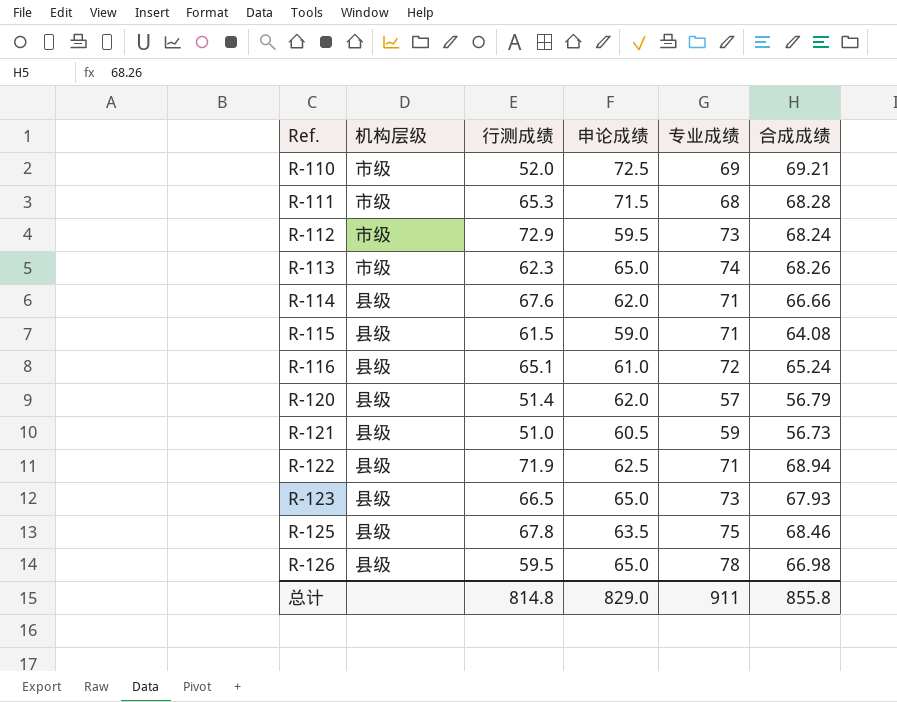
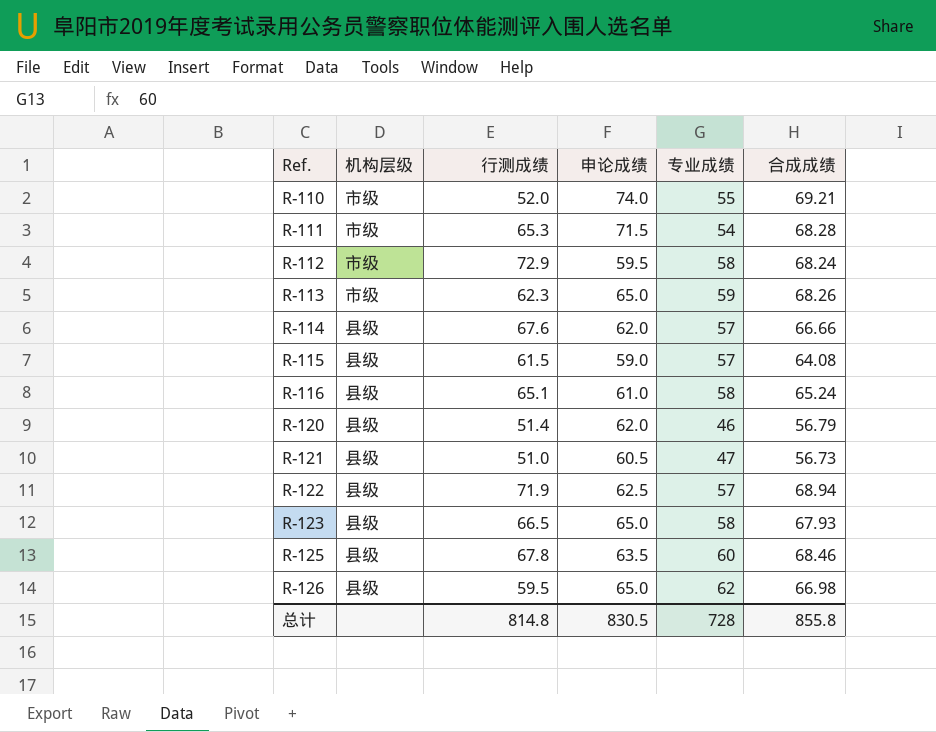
R-110 | 申论成绩: 72.5 -> 74.0
R-110 | 专业成绩: 69 -> 55
R-111 | 专业成绩: 68 -> 54
R-112 | 专业成绩: 73 -> 58
R-113 | 专业成绩: 74 -> 59
R-114 | 专业成绩: 71 -> 57
R-115 | 专业成绩: 71 -> 57
R-116 | 专业成绩: 72 -> 58
R-120 | 专业成绩: 57 -> 46
R-121 | 专业成绩: 59 -> 47
R-122 | 专业成绩: 71 -> 57
R-123 | 专业成绩: 73 -> 58
R-125 | 专业成绩: 75 -> 60
R-126 | 专业成绩: 78 -> 62
总计 | 申论成绩: 829.0 -> 830.5
总计 | 专业成绩: 911 -> 728

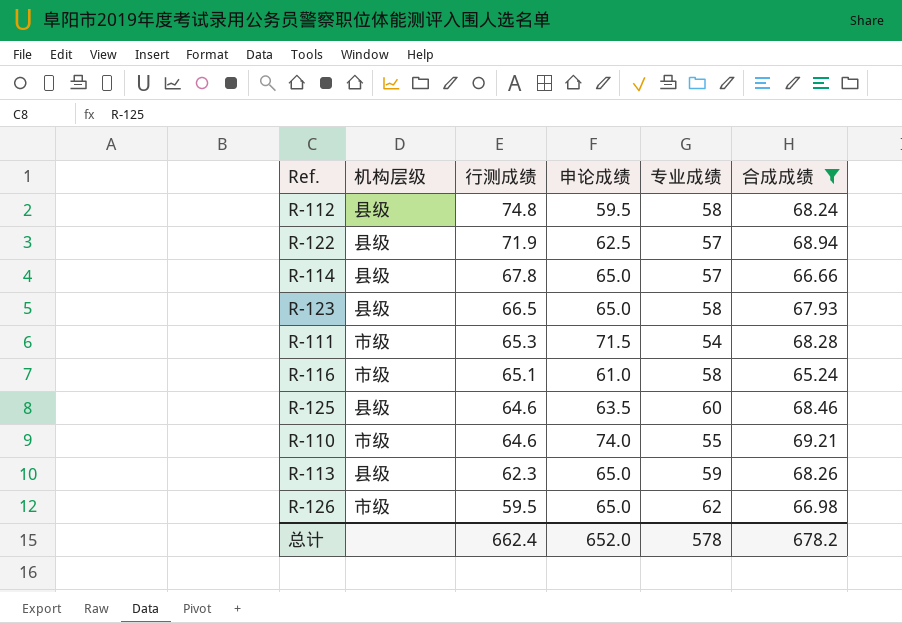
filter: none -> 合成成绩 >= 65.24
row order: Ref. ascending -> 行测成绩 descending
R-112 | 机构层级: 市级 -> 县级
R-112 | 行测成绩: 72.9 -> 74.8
R-114 | 行测成绩: 67.6 -> 67.8
R-114 | 申论成绩: 62.0 -> 65.0
R-116 | 机构层级: 县级 -> 市级
R-125 | 行测成绩: 67.8 -> 64.6
R-110 | 行测成绩: 52.0 -> 64.6
R-113 | 机构层级: 市级 -> 县级
R-126 | 机构层级: 县级 -> 市级
总计 | 行测成绩: 814.8 -> 662.4
总计 | 申论成绩: 830.5 -> 652.0
总计 | 专业成绩: 728 -> 578
总计 | 合成成绩: 855.8 -> 678.2

